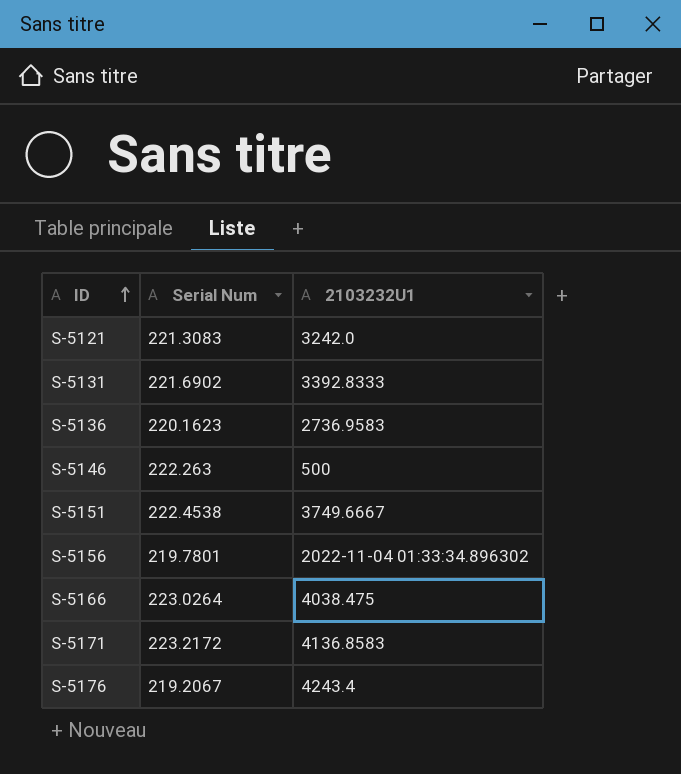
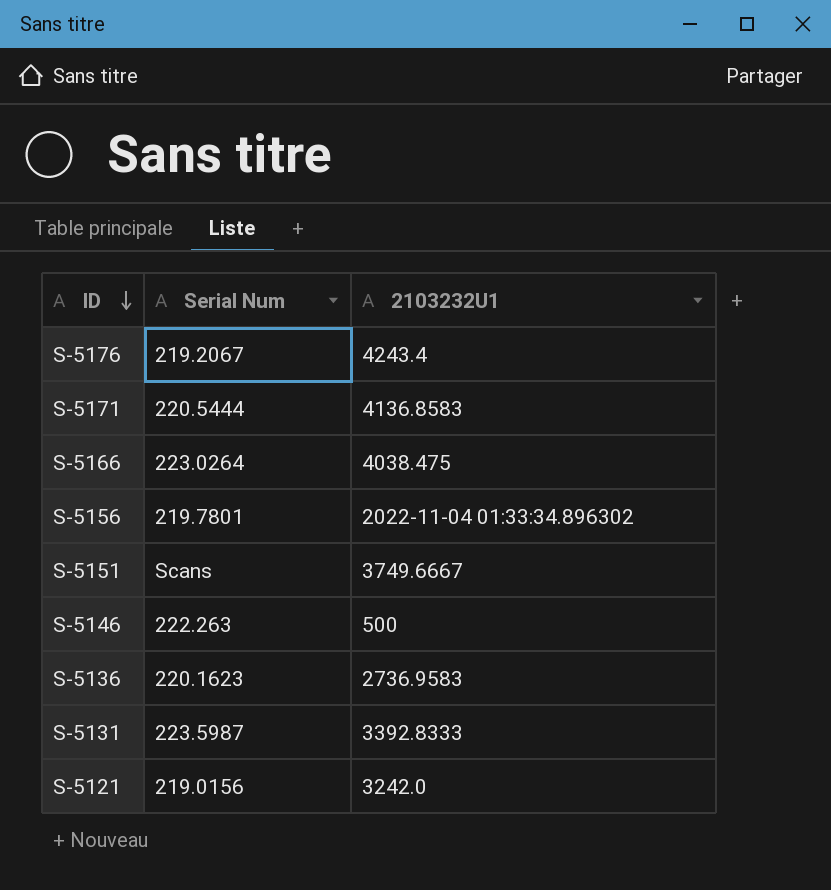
row order: ID ascending -> ID descending
S-5171 | Serial Num: 223.2172 -> 220.5444
S-5151 | Serial Num: 222.4538 -> Scans
S-5131 | Serial Num: 221.6902 -> 223.5987
S-5121 | Serial Num: 221.3083 -> 219.0156

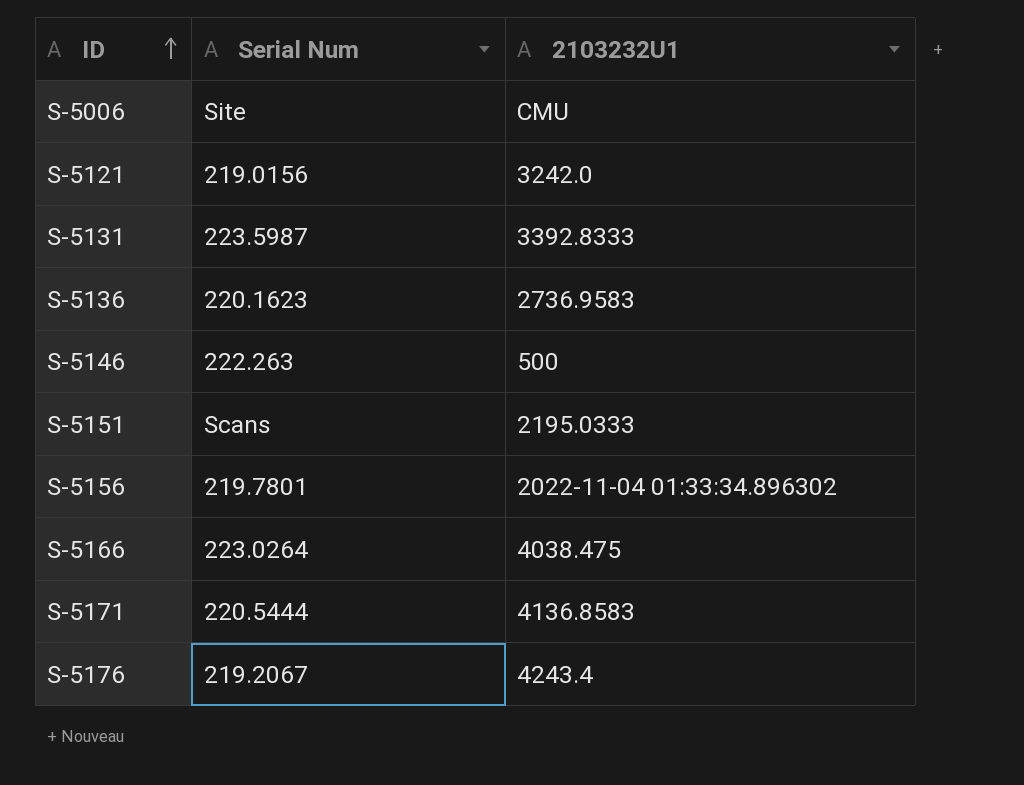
row order: ID descending -> ID ascending
row S-5006: none -> Site | CMU
S-5151 | 2103232U1: 3749.6667 -> 2195.0333

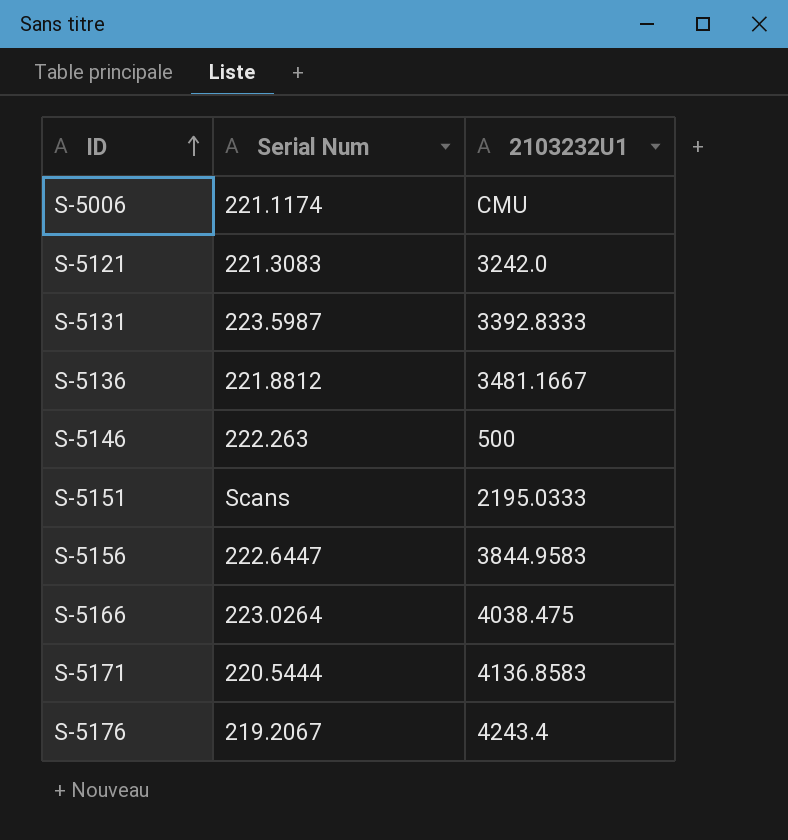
S-5006 | Serial Num: Site -> 221.1174
S-5121 | Serial Num: 219.0156 -> 221.3083
S-5136 | Serial Num: 220.1623 -> 221.8812
S-5136 | 2103232U1: 2736.9583 -> 3481.1667
S-5156 | Serial Num: 219.7801 -> 222.6447
S-5156 | 2103232U1: 2022-11-04 01:33:34.896302 -> 3844.9583

